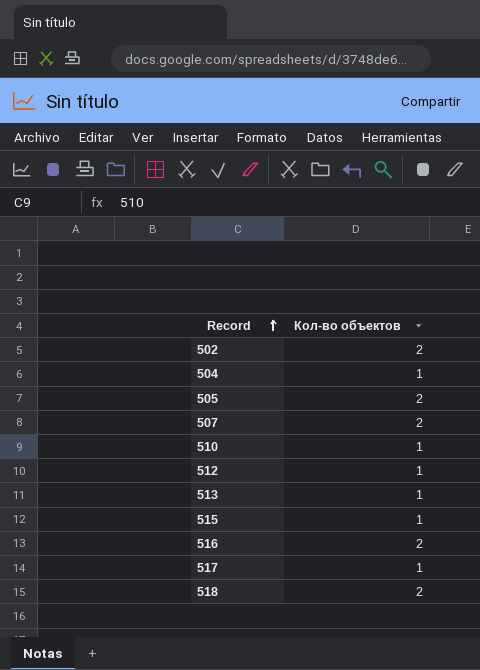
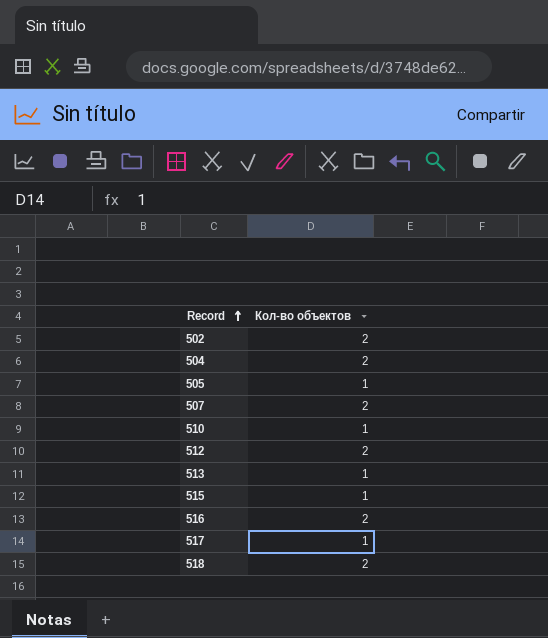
504 | Кол-во объектов: 1 -> 2
505 | Кол-во объектов: 2 -> 1
512 | Кол-во объектов: 1 -> 2

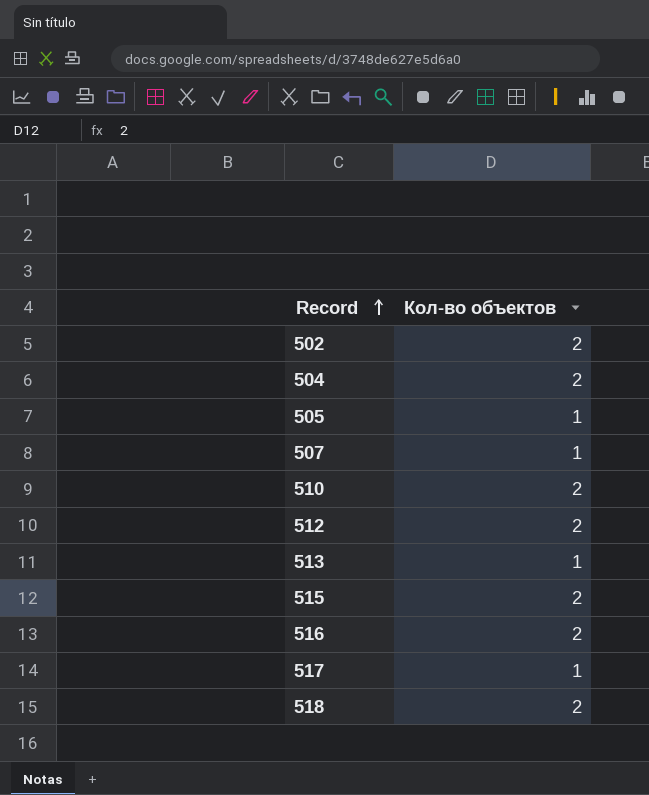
507 | Кол-во объектов: 2 -> 1
510 | Кол-во объектов: 1 -> 2
515 | Кол-во объектов: 1 -> 2

